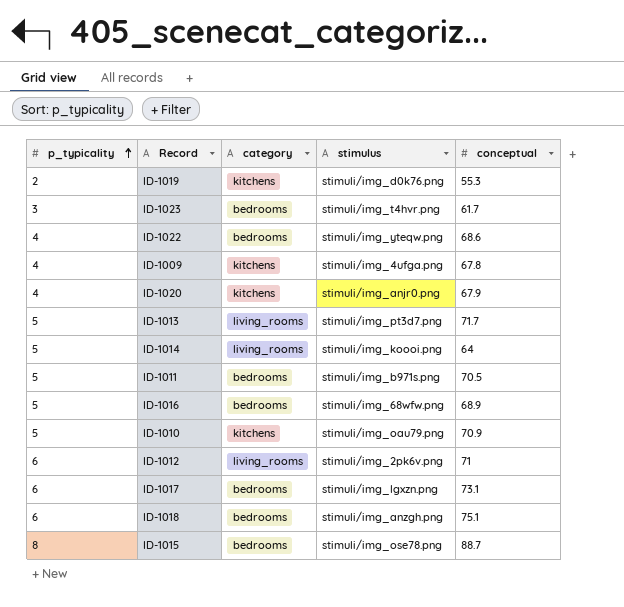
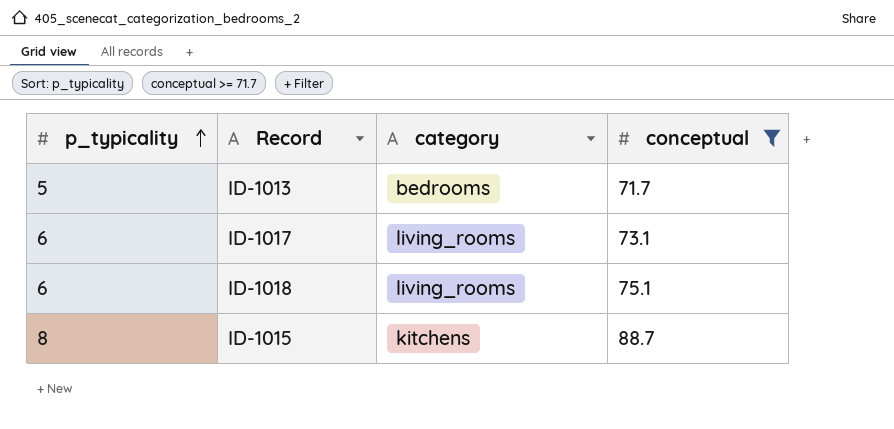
filter: none -> conceptual >= 71.7
column stimulus | position: 4 -> none
ID-1013 | category: living_rooms -> bedrooms
ID-1017 | category: bedrooms -> living_rooms
ID-1018 | category: bedrooms -> living_rooms
ID-1015 | category: bedrooms -> kitchens

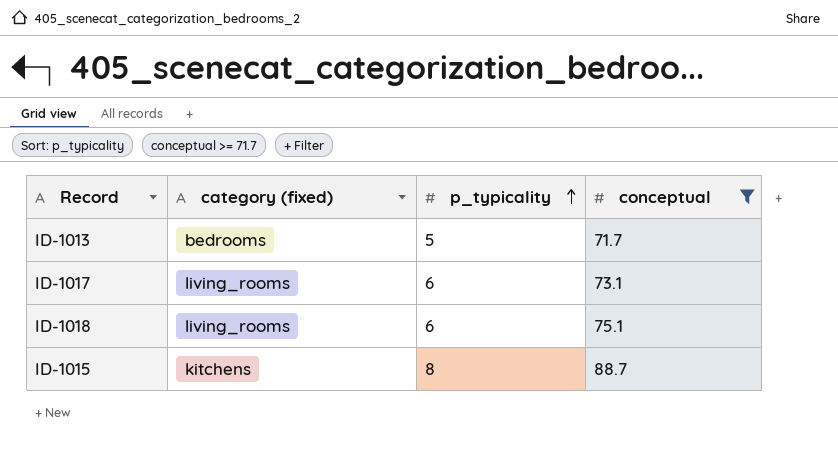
column name: category -> category (fixed)
column p_typicality | position: 1 -> 3

